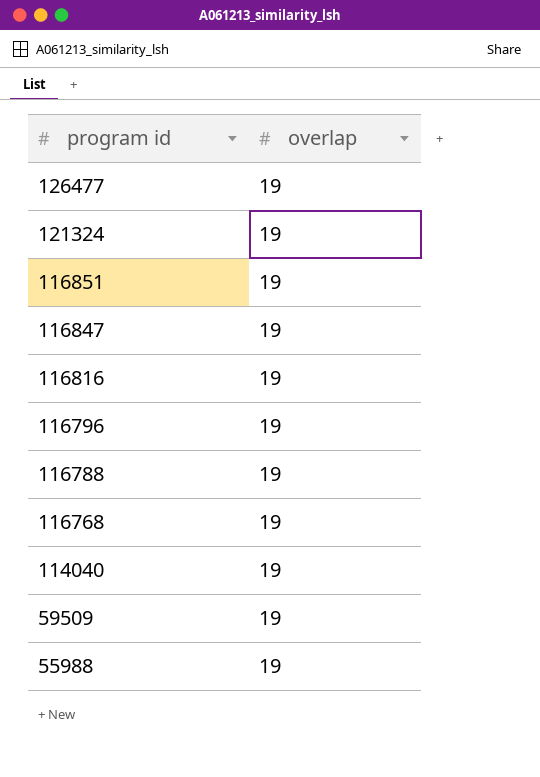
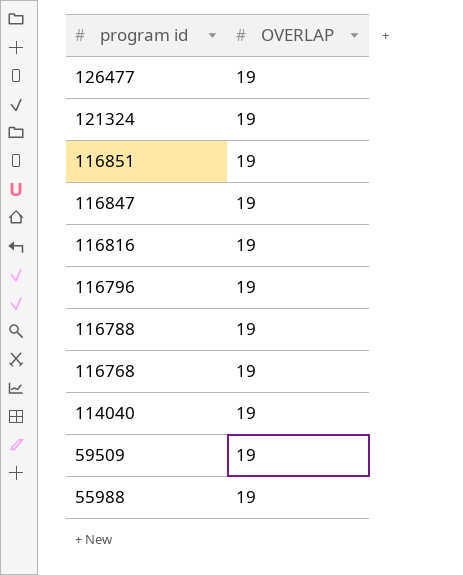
column name: overlap -> OVERLAP

